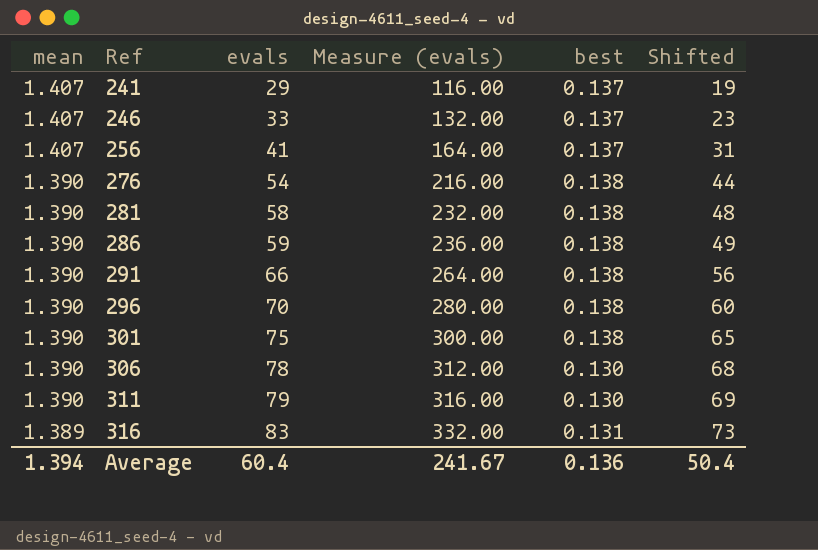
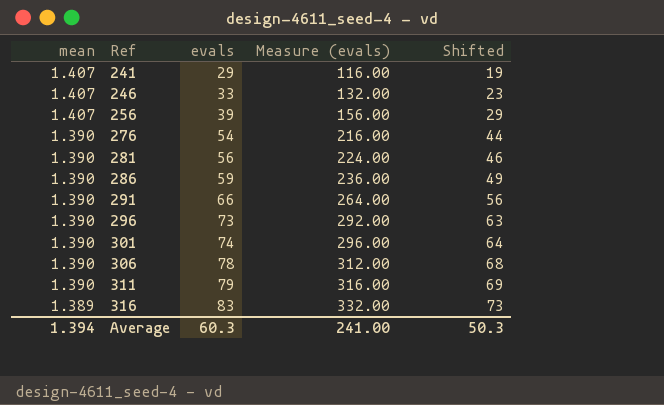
column best | position: 5 -> none
256 | evals: 41 -> 39
256 | Measure (evals): 164.00 -> 156.00
256 | Shifted: 31 -> 29
281 | evals: 58 -> 56
281 | Measure (evals): 232.00 -> 224.00
281 | Shifted: 48 -> 46
296 | evals: 70 -> 73
296 | Measure (evals): 280.00 -> 292.00
296 | Shifted: 60 -> 63
301 | evals: 75 -> 74
301 | Measure (evals): 300.00 -> 296.00
301 | Shifted: 65 -> 64
Average | evals: 60.4 -> 60.3
Average | Measure (evals): 241.67 -> 241.00
Average | Shifted: 50.4 -> 50.3

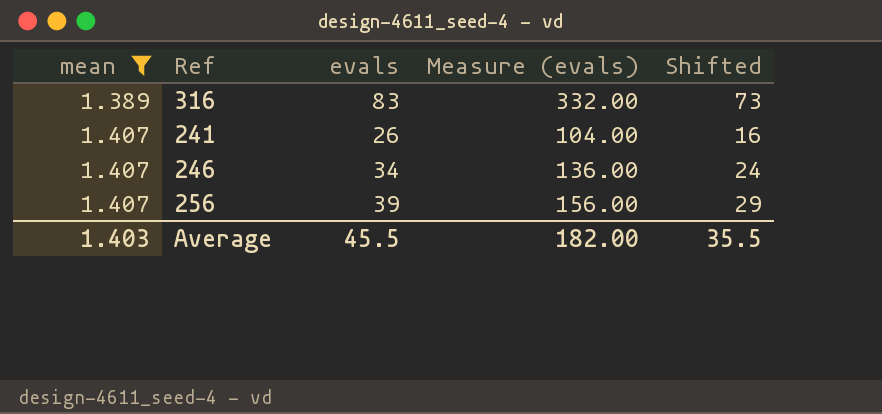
filter: none -> mean != 1.390
row order: mean descending -> mean ascending
241 | evals: 29 -> 26
241 | Measure (evals): 116.00 -> 104.00
241 | Shifted: 19 -> 16
246 | evals: 33 -> 34
246 | Measure (evals): 132.00 -> 136.00
246 | Shifted: 23 -> 24
Average | mean: 1.394 -> 1.403
Average | evals: 60.3 -> 45.5
Average | Measure (evals): 241.00 -> 182.00
Average | Shifted: 50.3 -> 35.5

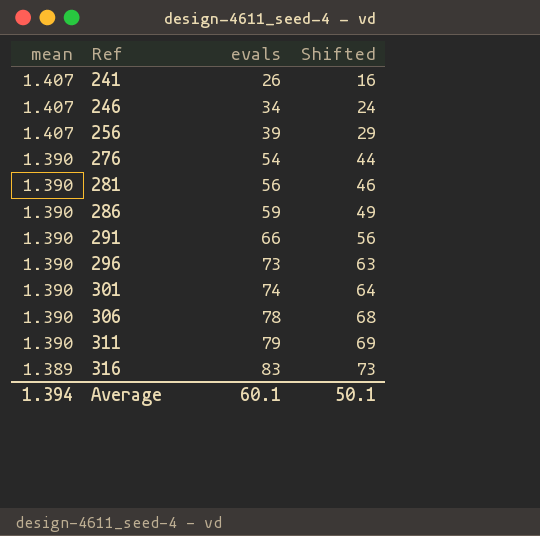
filter: mean != 1.390 -> none
row order: mean ascending -> mean descending
column Measure (evals) | formula: [evals] * 4 -> none
Average | mean: 1.403 -> 1.394
Average | evals: 45.5 -> 60.1
Average | Shifted: 35.5 -> 50.1

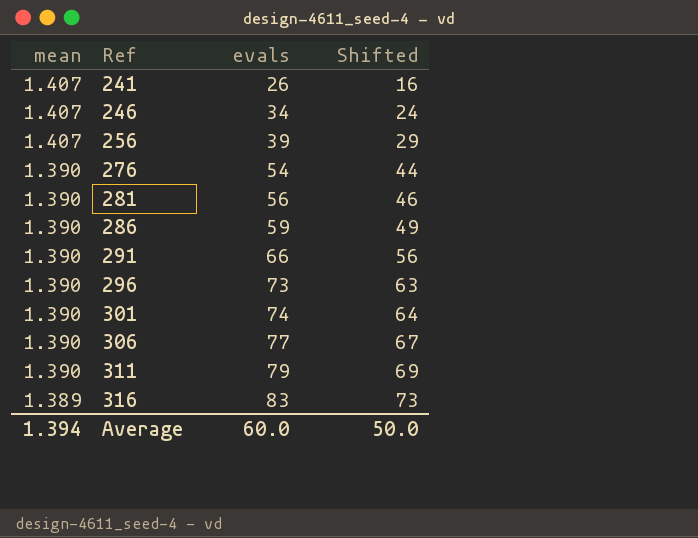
306 | evals: 78 -> 77
306 | Shifted: 68 -> 67
Average | evals: 60.1 -> 60.0
Average | Shifted: 50.1 -> 50.0

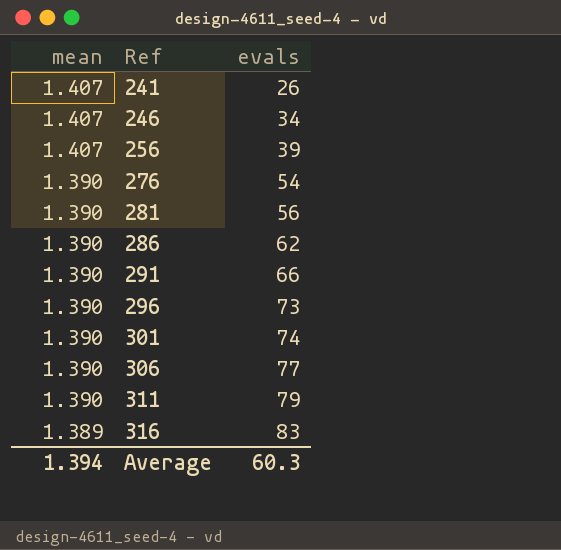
column Shifted | formula: [evals] - 10 -> none
286 | evals: 59 -> 62
Average | evals: 60.0 -> 60.3

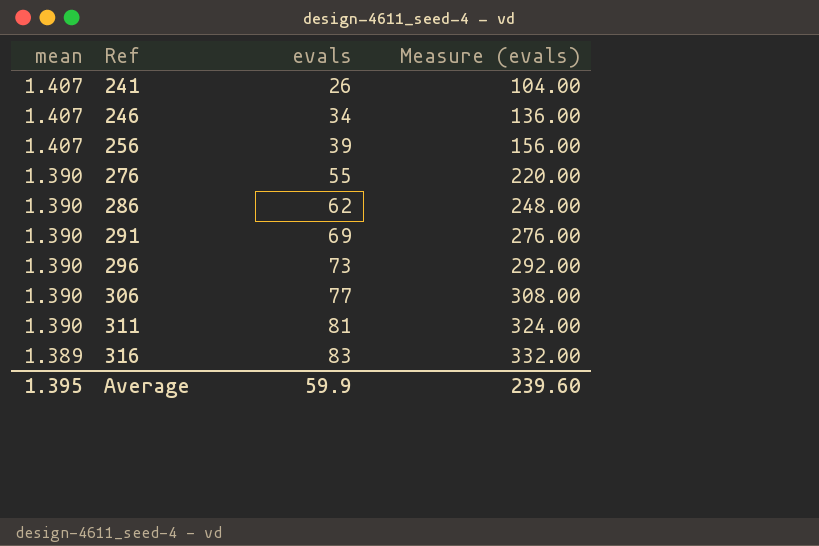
column Measure (evals) | formula: none -> [evals] * 4
row 281: 1.390 | 56 -> none
row 301: 1.390 | 74 -> none
276 | evals: 54 -> 55
291 | evals: 66 -> 69
311 | evals: 79 -> 81
Average | mean: 1.394 -> 1.395
Average | evals: 60.3 -> 59.9

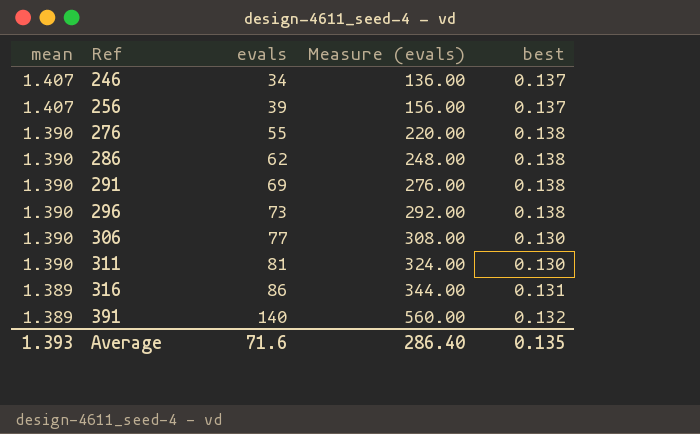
column best | position: none -> 5
row 241: 1.407 | 26 | 104.00 -> none
316 | evals: 83 -> 86
316 | Measure (evals): 332.00 -> 344.00
row 391: none -> 1.389 | 140 | 560.00 | 0.132
Average | mean: 1.395 -> 1.393
Average | evals: 59.9 -> 71.6
Average | Measure (evals): 239.60 -> 286.40

